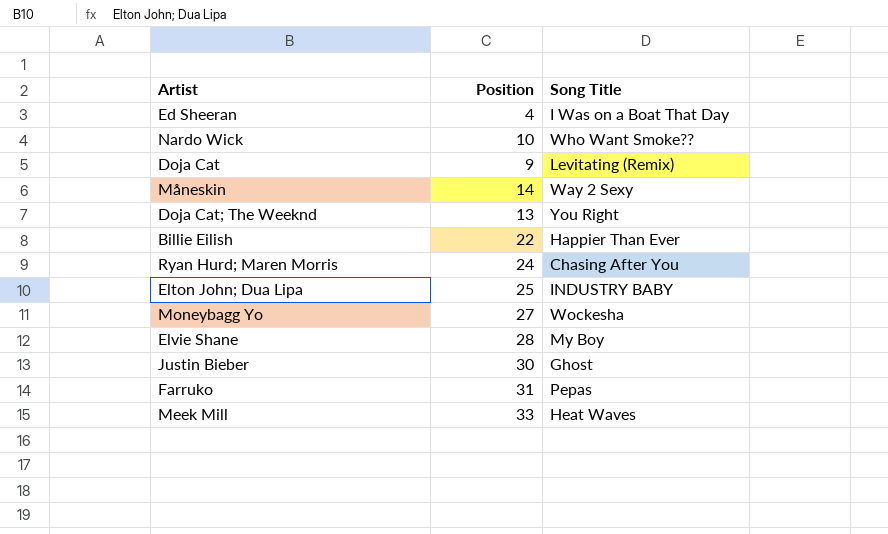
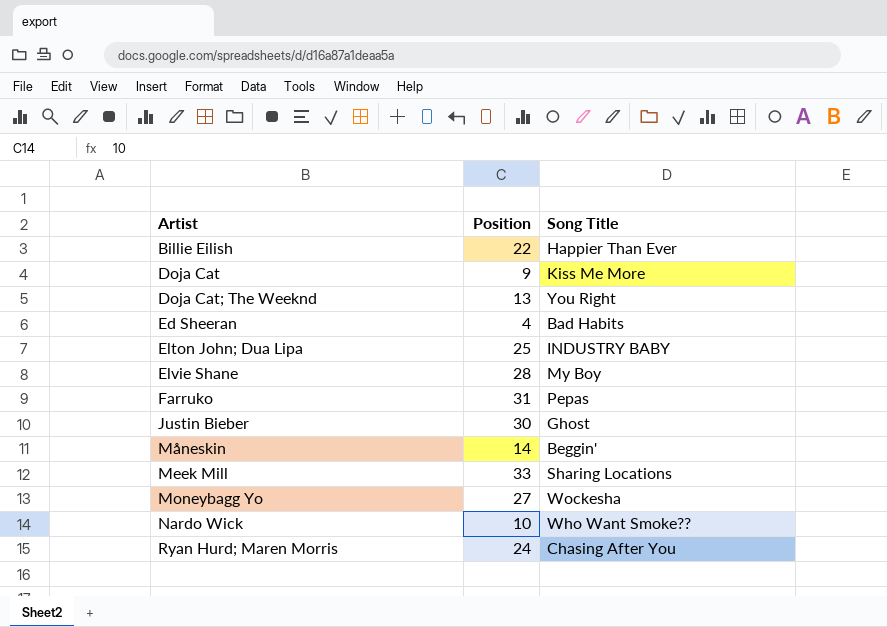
row order: none -> Artist ascending
Doja Cat | Song Title: Levitating (Remix) -> Kiss Me More
Ed Sheeran | Song Title: I Was on a Boat That Day -> Bad Habits
Måneskin | Song Title: Way 2 Sexy -> Beggin'
Meek Mill | Song Title: Heat Waves -> Sharing Locations

